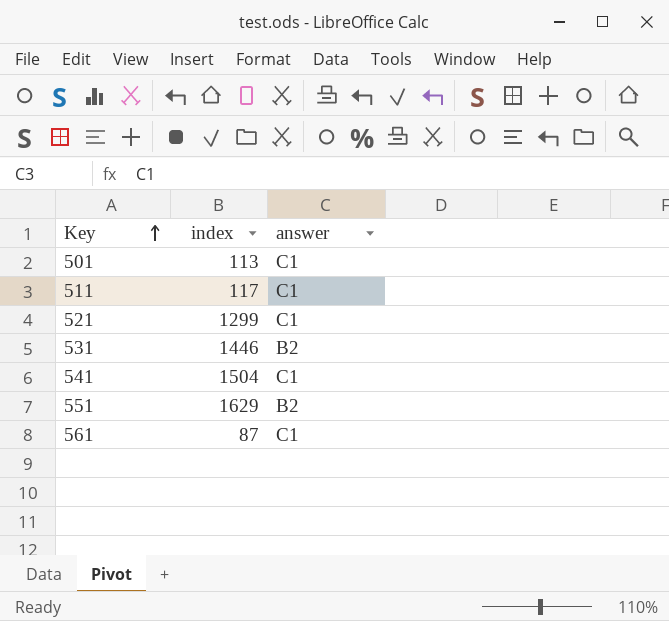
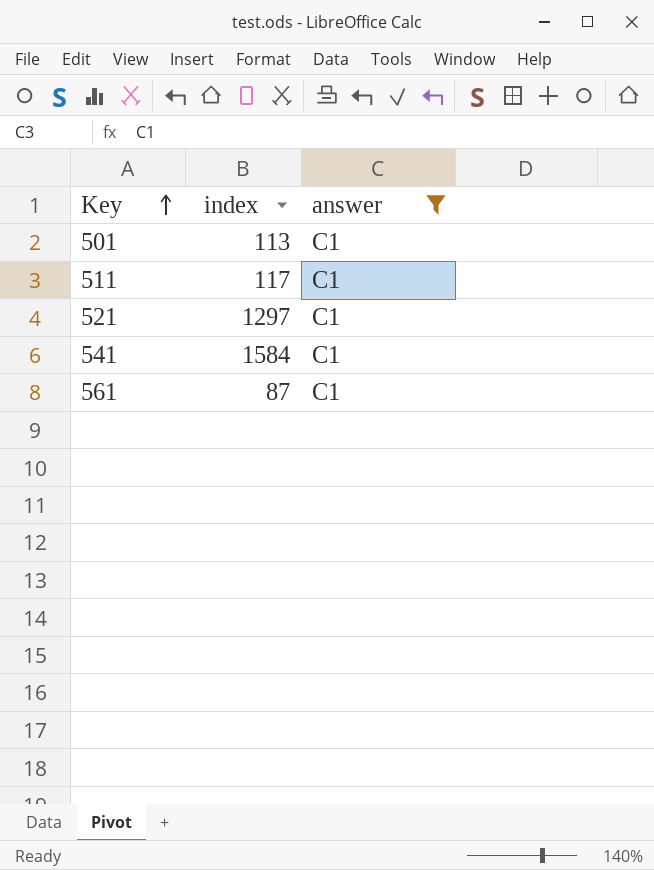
filter: none -> answer = C1
521 | index: 1299 -> 1297
541 | index: 1504 -> 1584

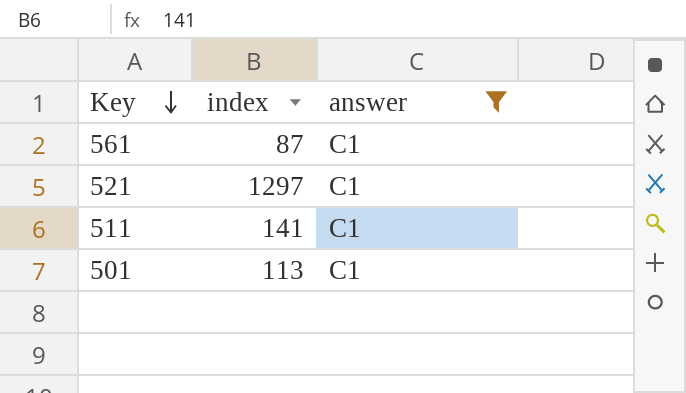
row order: Key ascending -> Key descending
row 541: 1584 | C1 -> none
511 | index: 117 -> 141

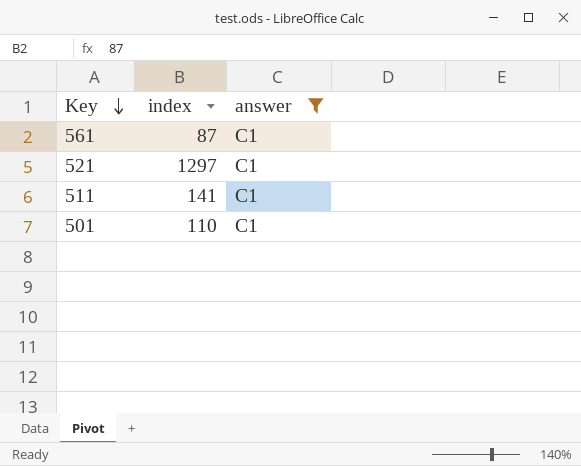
501 | index: 113 -> 110

